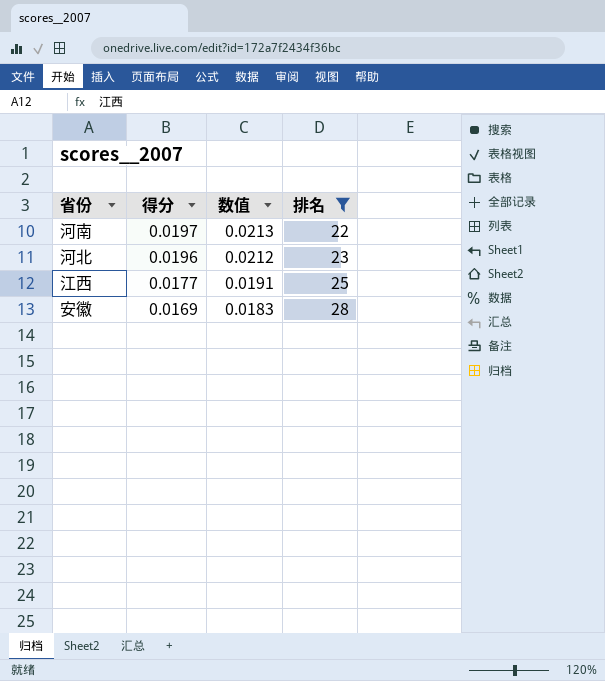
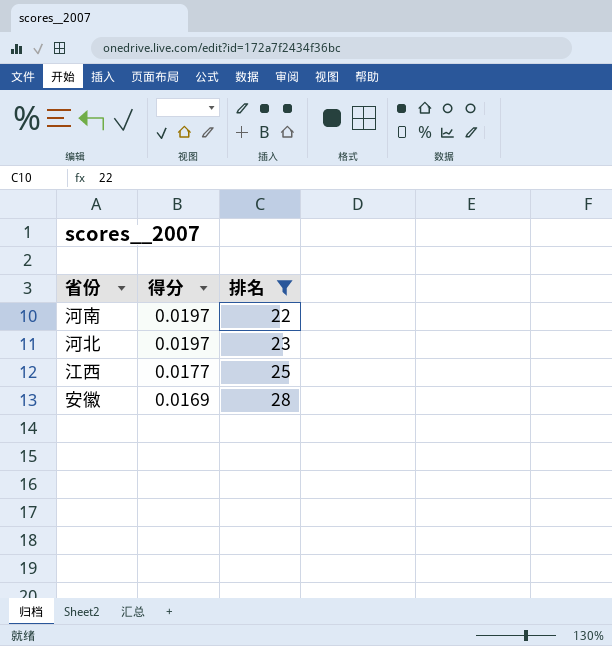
column 数值 | formula: [得分] * 1.08 -> none
河北 | 得分: 0.0196 -> 0.0197

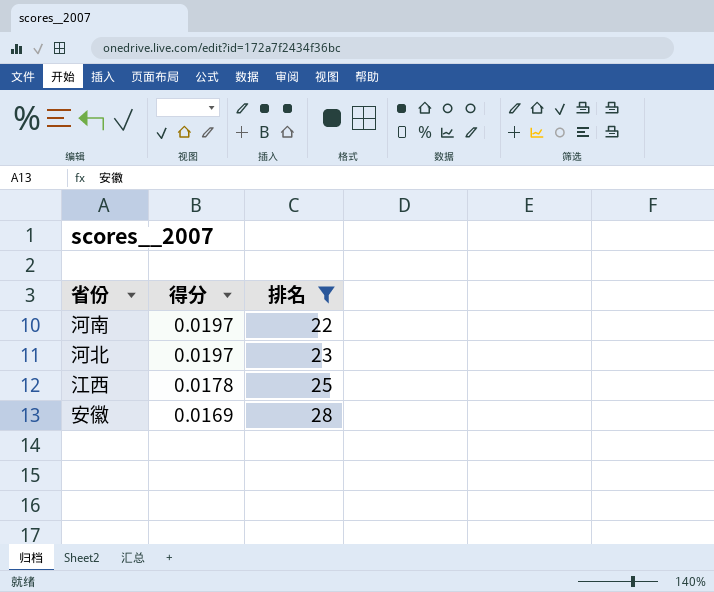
江西 | 得分: 0.0177 -> 0.0178

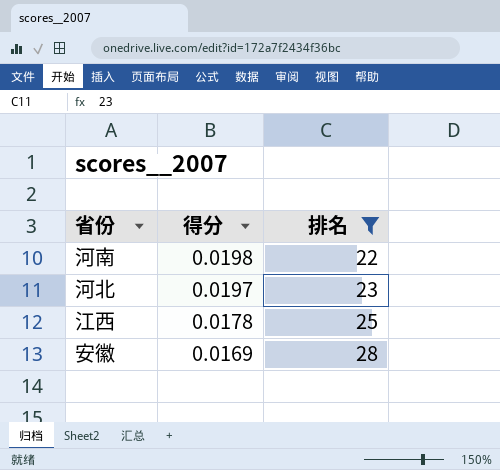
河南 | 得分: 0.0197 -> 0.0198

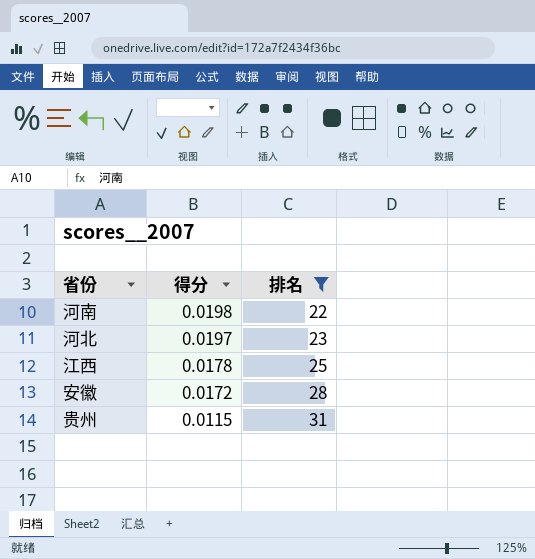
安徽 | 得分: 0.0169 -> 0.0172
row 贵州: none -> 0.0115 | 31

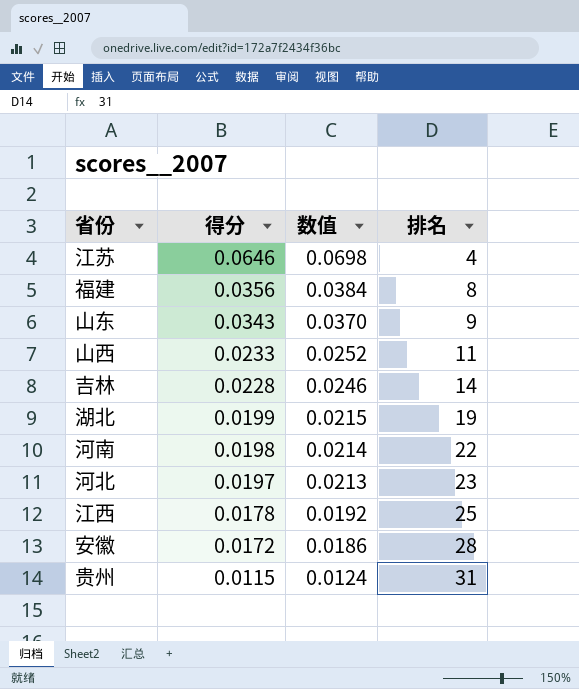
filter: 排名 >= 22 -> none
column 数值 | formula: none -> [得分] * 1.08

